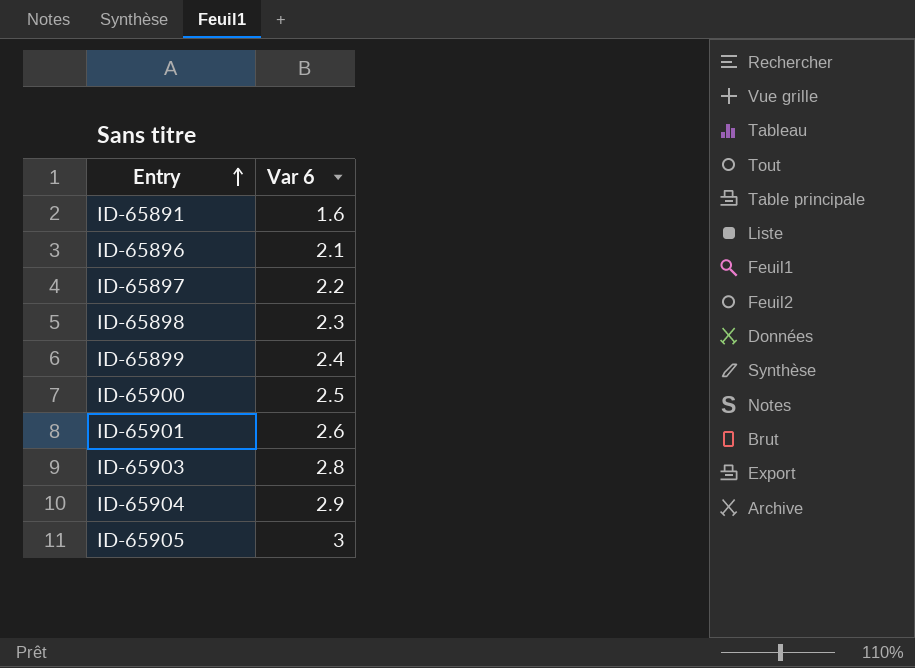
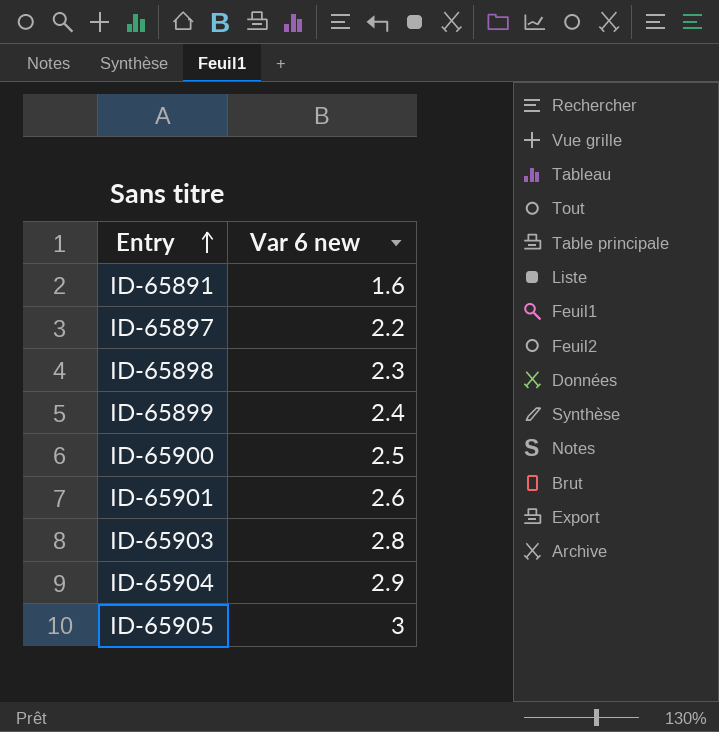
column name: Var 6 -> Var 6 new
row ID-65896: 2.1 -> none

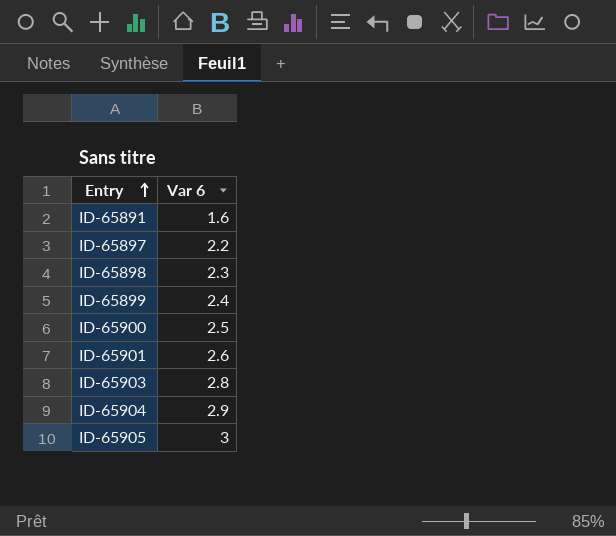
column name: Var 6 new -> Var 6

